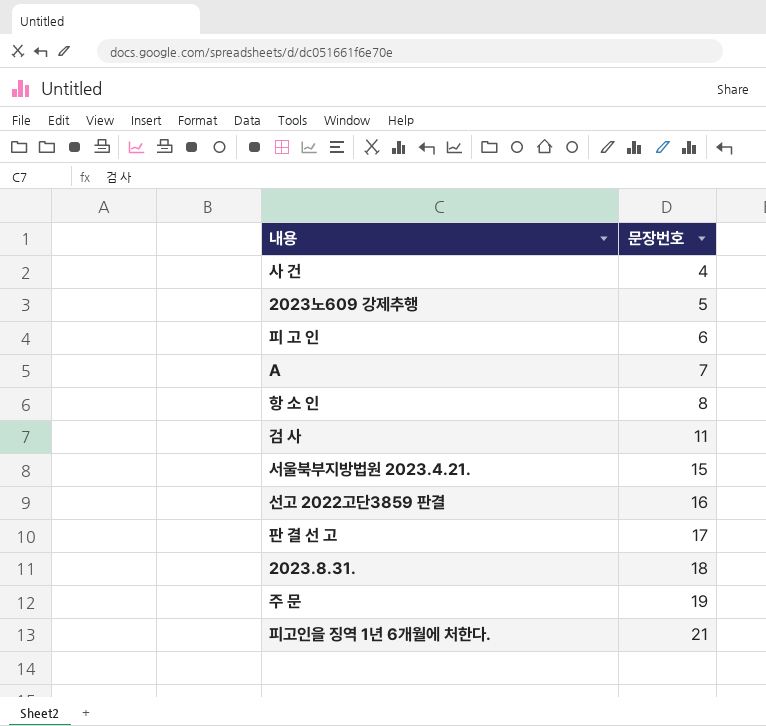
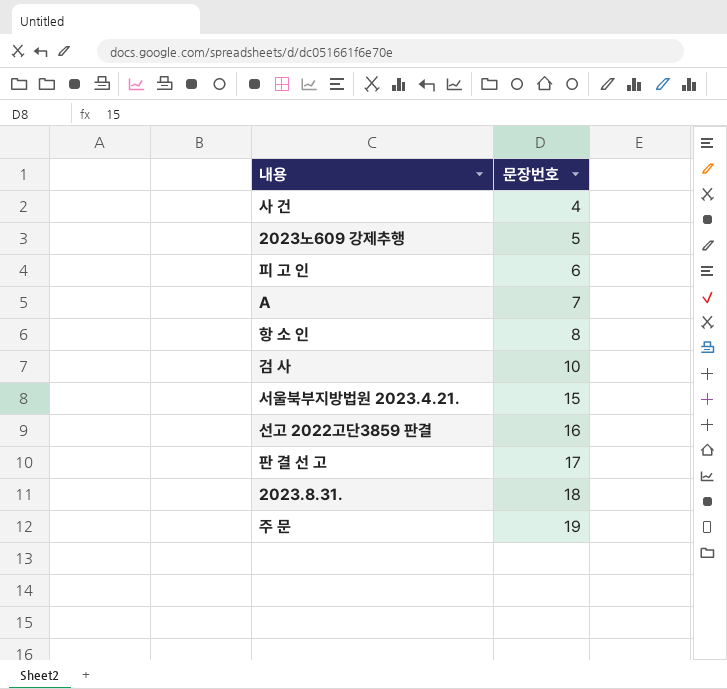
row 피고인을 징역 1년 6개월에 처한다.: 21 -> none
검 사 | 문장번호: 11 -> 10

